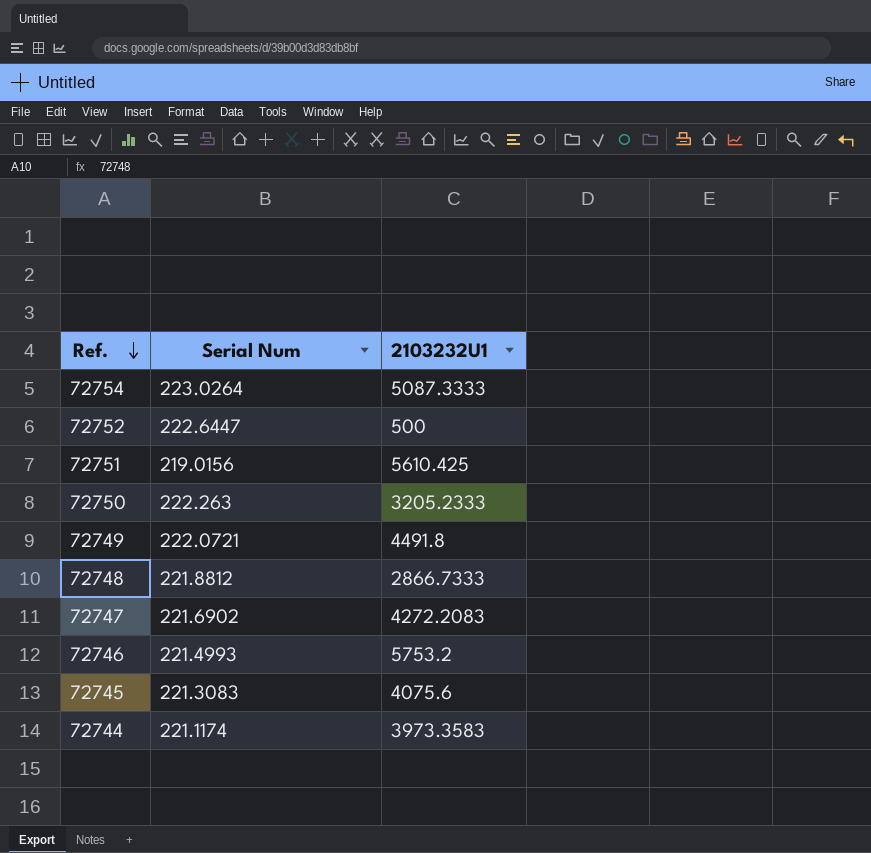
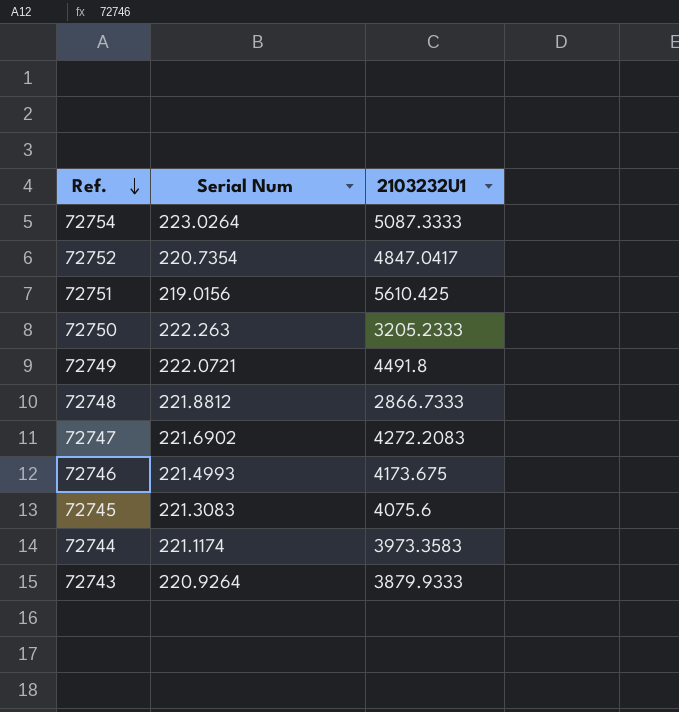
72752 | Serial Num: 222.6447 -> 220.7354
72752 | 2103232U1: 500 -> 4847.0417
72746 | 2103232U1: 5753.2 -> 4173.675
row 72743: none -> 220.9264 | 3879.9333

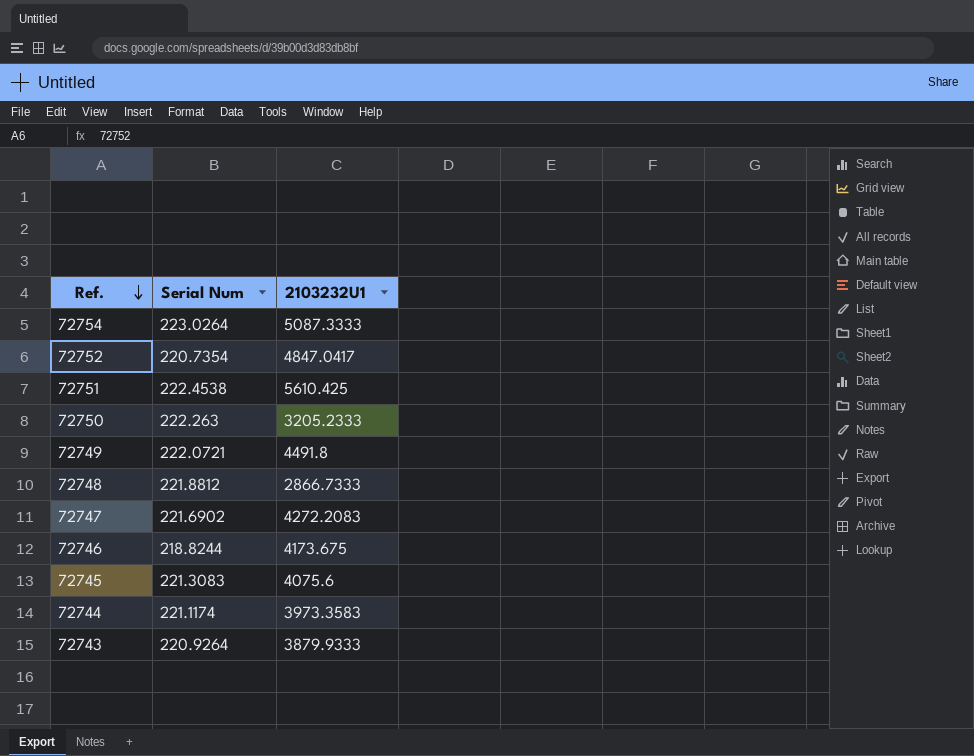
72751 | Serial Num: 219.0156 -> 222.4538
72746 | Serial Num: 221.4993 -> 218.8244

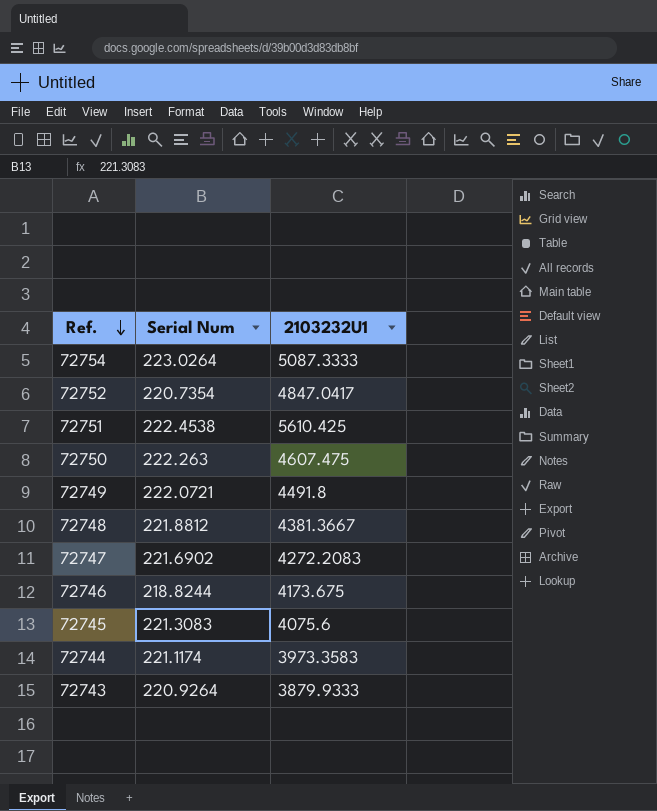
72750 | 2103232U1: 3205.2333 -> 4607.475
72748 | 2103232U1: 2866.7333 -> 4381.3667

